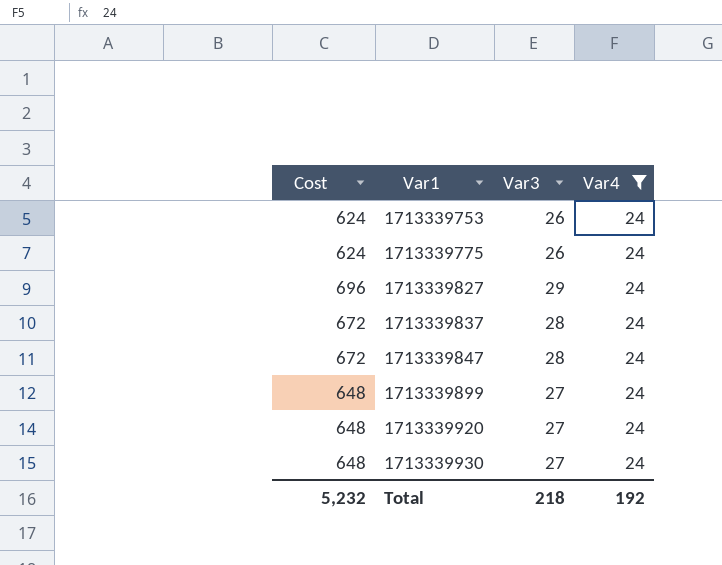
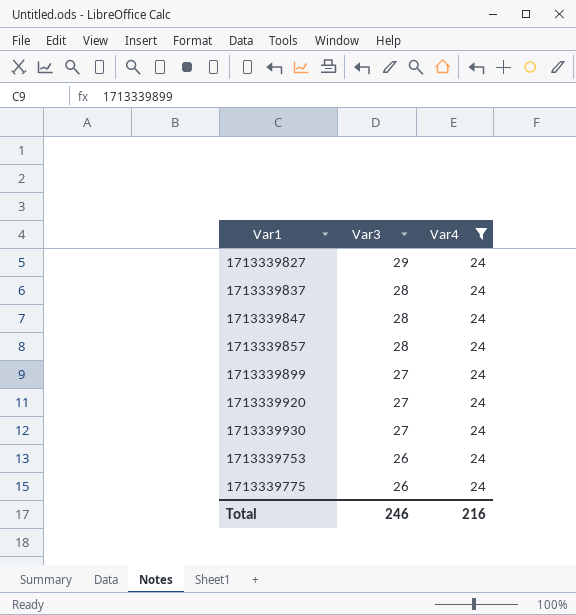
row order: Var1 ascending -> Var3 descending
column Cost | formula: [Var3] * [Var4] -> none
row 1713339857: none -> 28 | 24
Total | Var3: 218 -> 246
Total | Var4: 192 -> 216

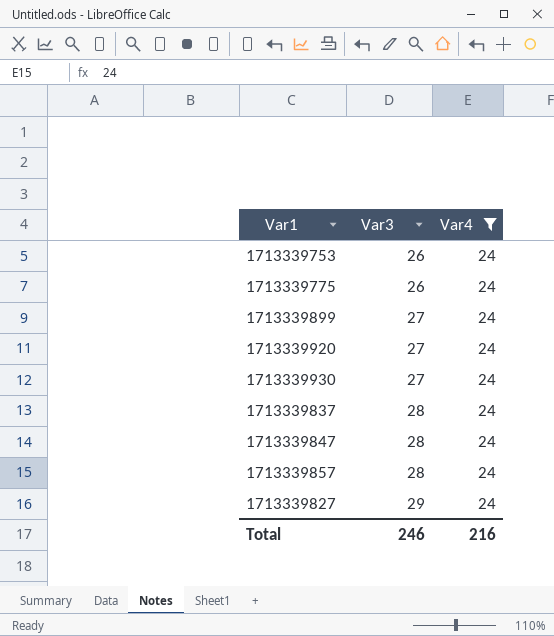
row order: Var3 descending -> Var3 ascending

